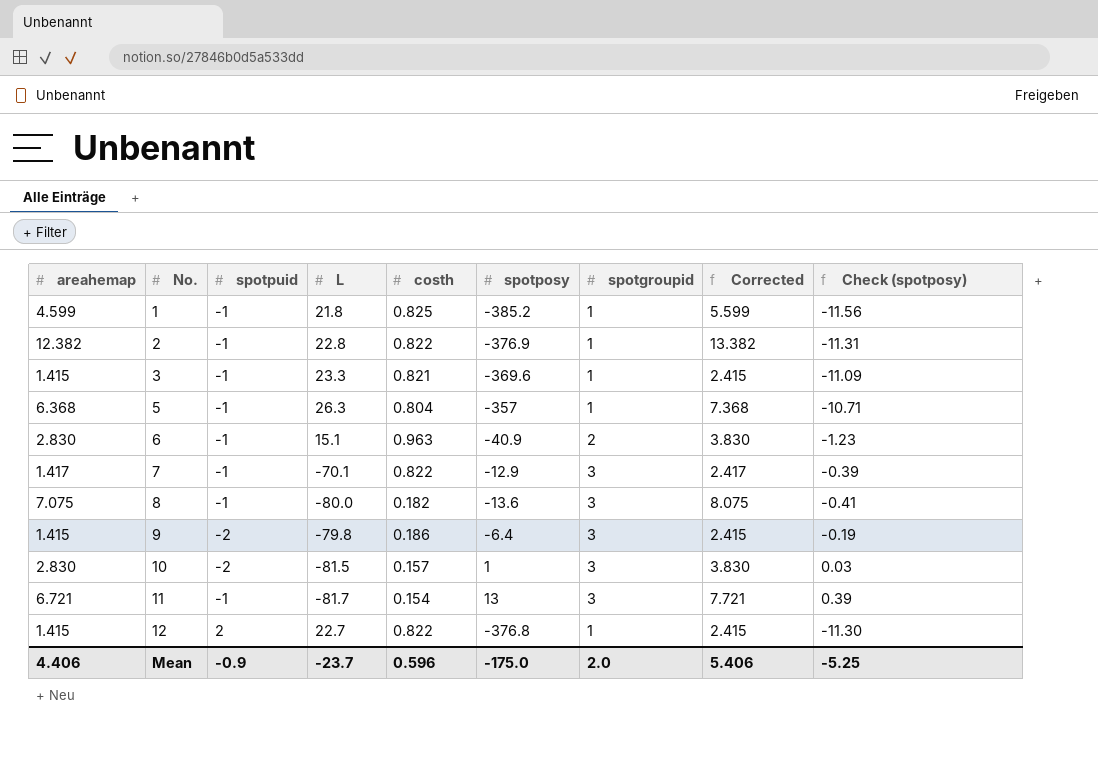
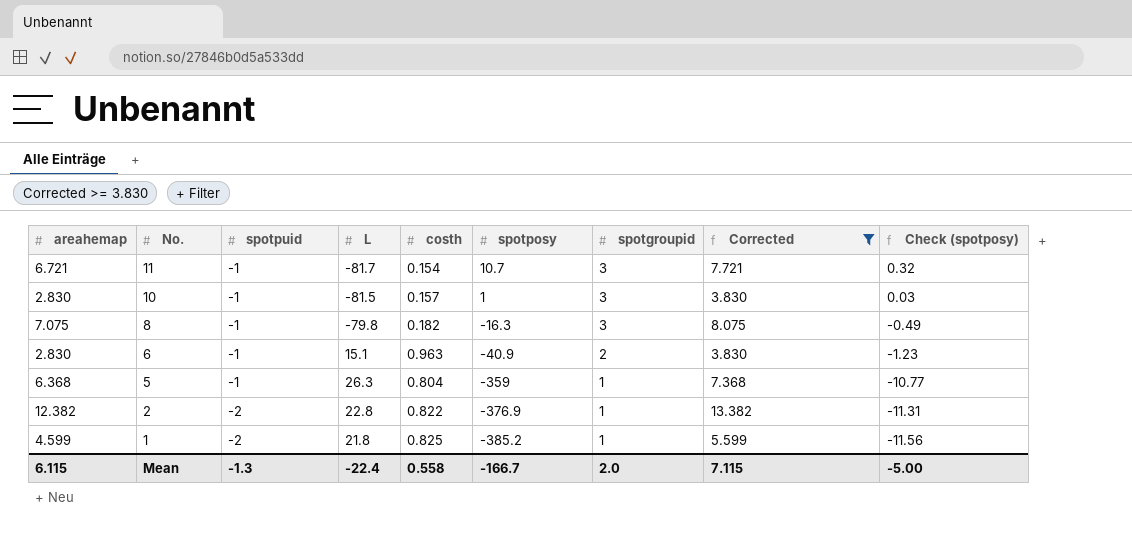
filter: none -> Corrected >= 3.830
row order: No. ascending -> No. descending
11 | spotposy: 13 -> 10.7
11 | Check (spotposy): 0.39 -> 0.32
10 | spotpuid: -2 -> -1
8 | L: -80.0 -> -79.8
8 | spotposy: -13.6 -> -16.3
8 | Check (spotposy): -0.41 -> -0.49
5 | spotposy: -357 -> -359
5 | Check (spotposy): -10.71 -> -10.77
2 | spotpuid: -1 -> -2
1 | spotpuid: -1 -> -2
Mean | areahemap: 4.406 -> 6.115
Mean | spotpuid: -0.9 -> -1.3
Mean | L: -23.7 -> -22.4
Mean | costh: 0.596 -> 0.558
Mean | spotposy: -175.0 -> -166.7
Mean | Corrected: 5.406 -> 7.115
Mean | Check (spotposy): -5.25 -> -5.00

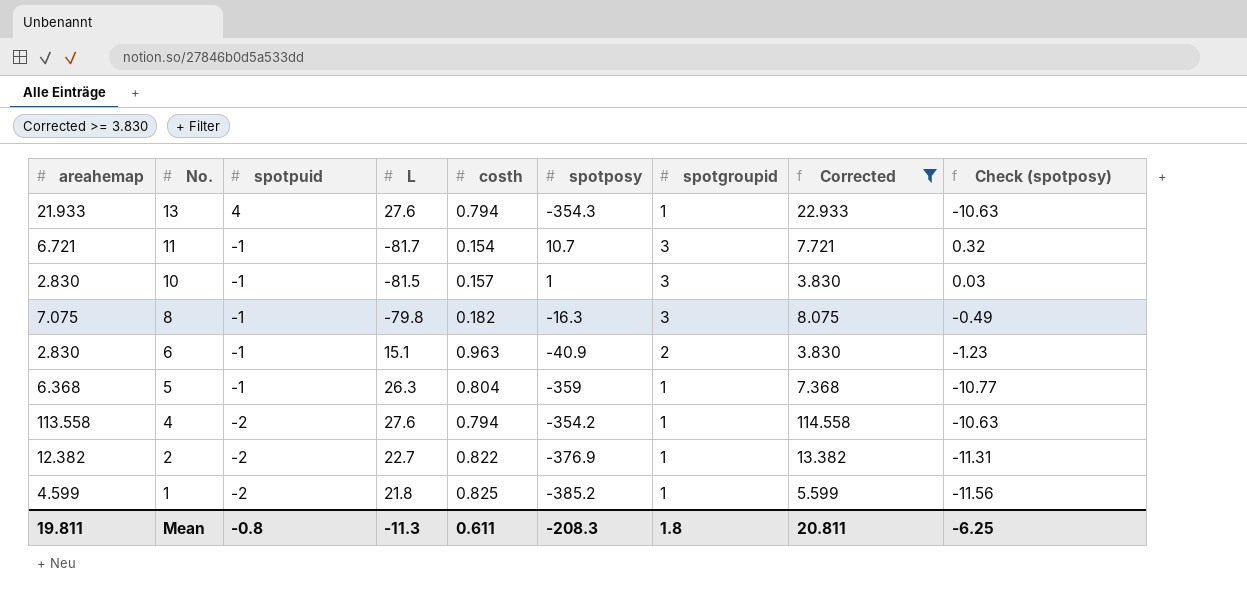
row 13: none -> 21.933 | 4 | 27.6 | 0.794 | -354.3 | 1 | 22.933 | -10.63
row 4: none -> 113.558 | -2 | 27.6 | 0.794 | -354.2 | 1 | 114.558 | -10.63
2 | L: 22.8 -> 22.7
Mean | areahemap: 6.115 -> 19.811
Mean | spotpuid: -1.3 -> -0.8
Mean | L: -22.4 -> -11.3
Mean | costh: 0.558 -> 0.611
Mean | spotposy: -166.7 -> -208.3
Mean | spotgroupid: 2.0 -> 1.8
Mean | Corrected: 7.115 -> 20.811
Mean | Check (spotposy): -5.00 -> -6.25

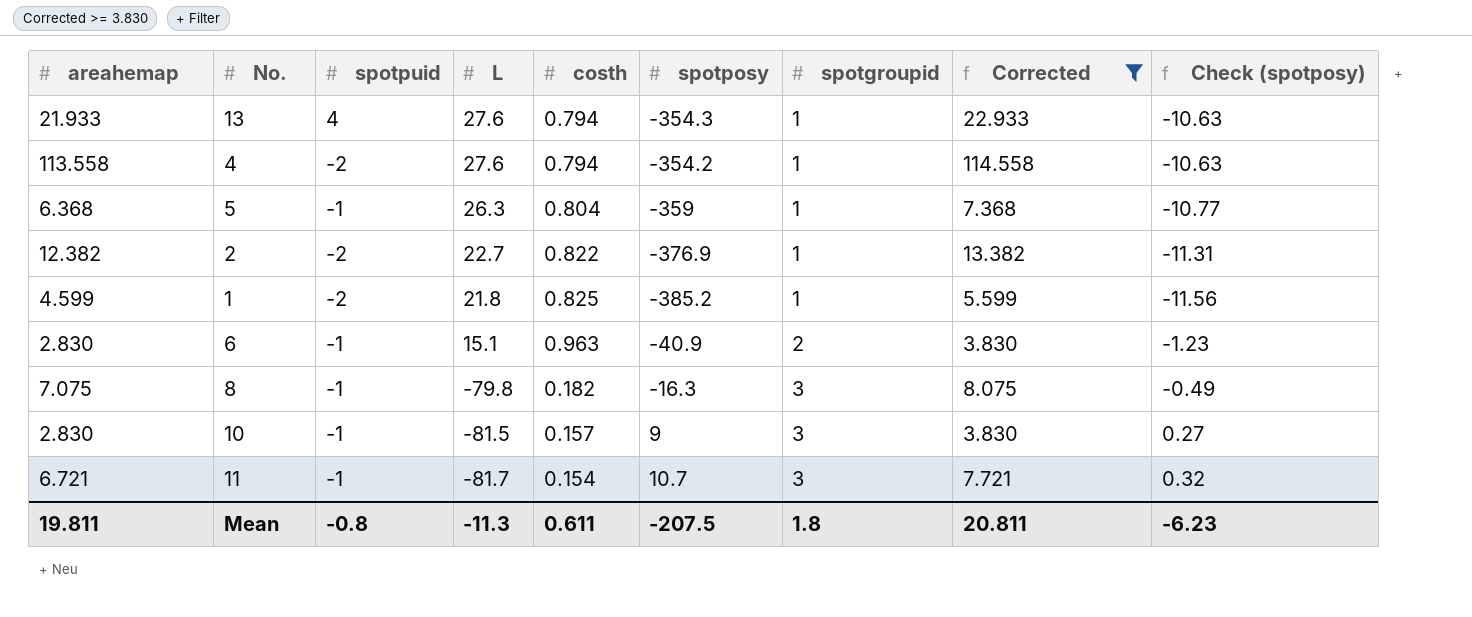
row order: No. descending -> L descending
10 | spotposy: 1 -> 9
10 | Check (spotposy): 0.03 -> 0.27
Mean | spotposy: -208.3 -> -207.5
Mean | Check (spotposy): -6.25 -> -6.23

